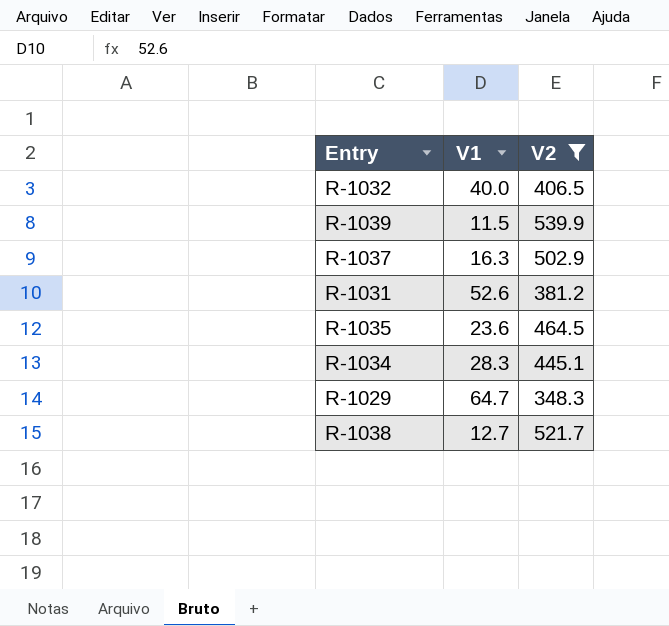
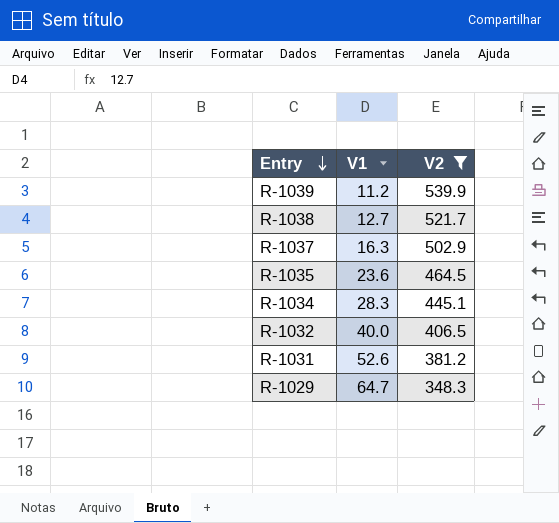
row order: none -> Entry descending
R-1039 | V1: 11.5 -> 11.2

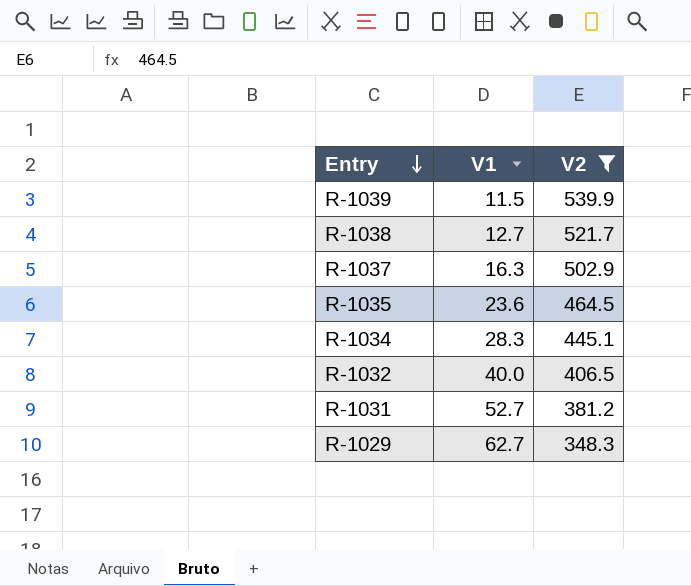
R-1039 | V1: 11.2 -> 11.5
R-1031 | V1: 52.6 -> 52.7
R-1029 | V1: 64.7 -> 62.7

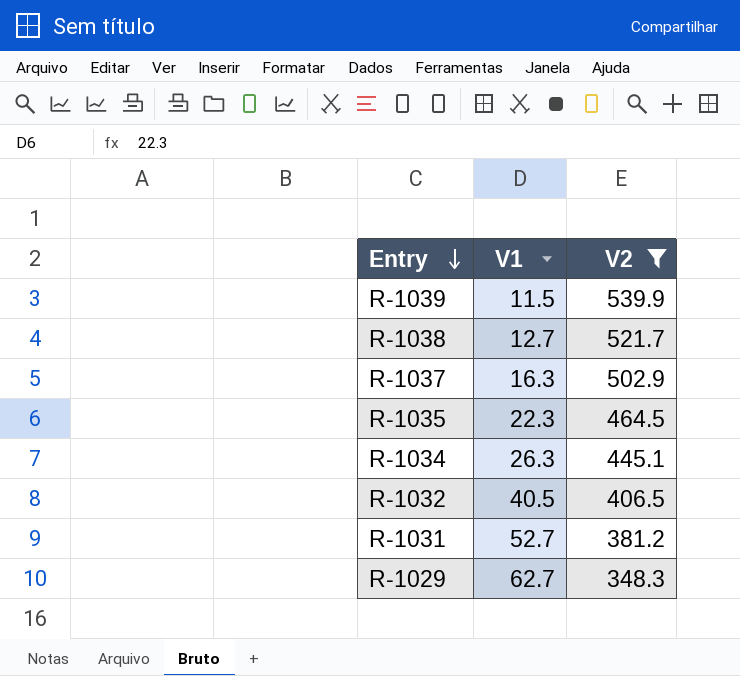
R-1035 | V1: 23.6 -> 22.3
R-1034 | V1: 28.3 -> 26.3
R-1032 | V1: 40.0 -> 40.5

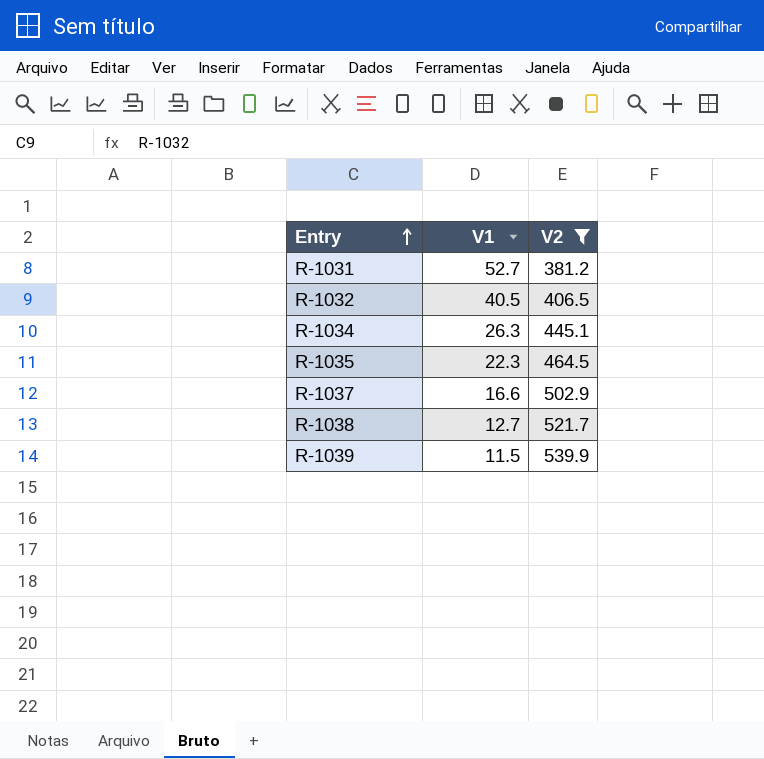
row order: Entry descending -> Entry ascending
row R-1029: 62.7 | 348.3 -> none
R-1037 | V1: 16.3 -> 16.6

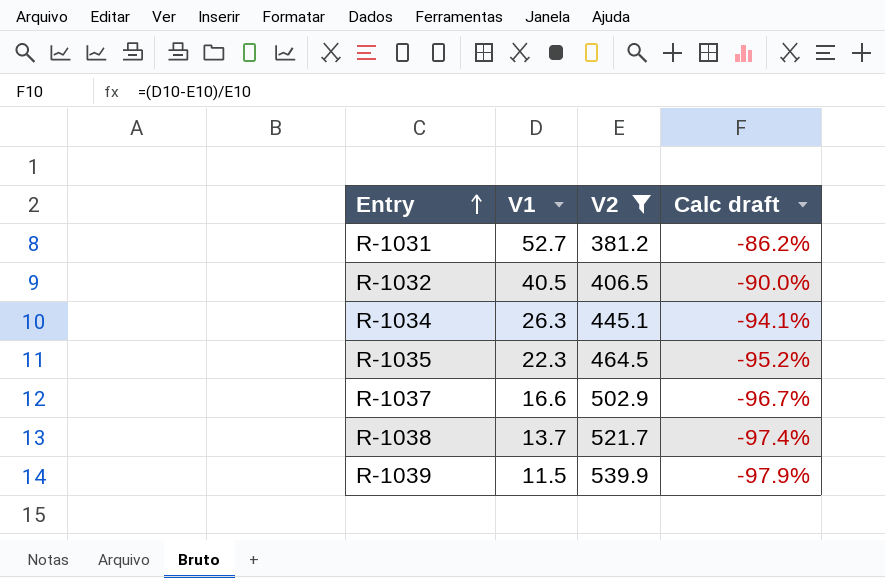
column Calc draft | formula: none -> ([V1] - [V2]) / [V2]
R-1038 | V1: 12.7 -> 13.7

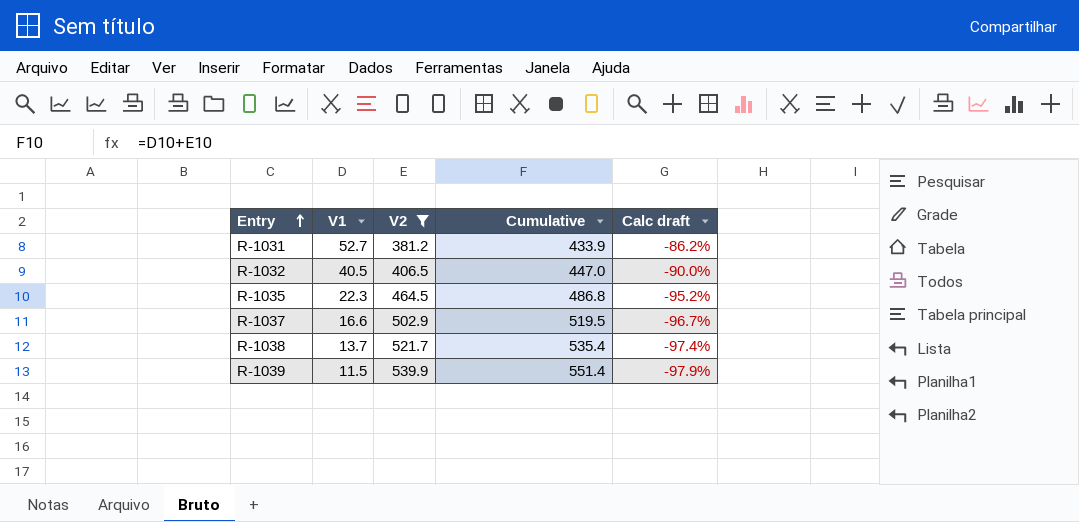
column Cumulative | formula: none -> [V1] + [V2]
row R-1034: 26.3 | 445.1 | -94.1% -> none

